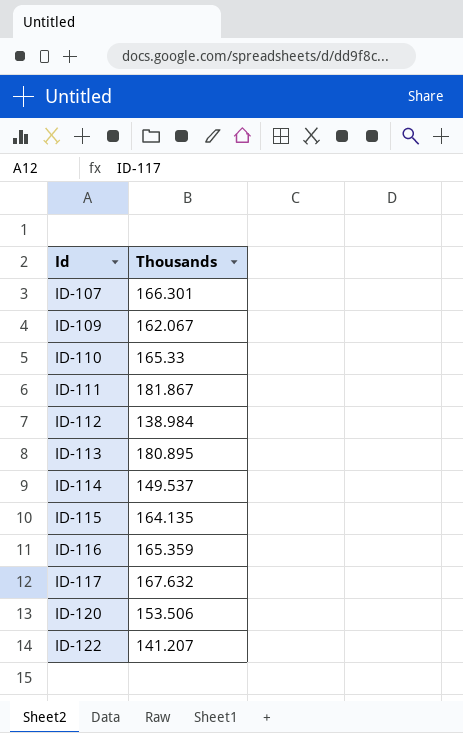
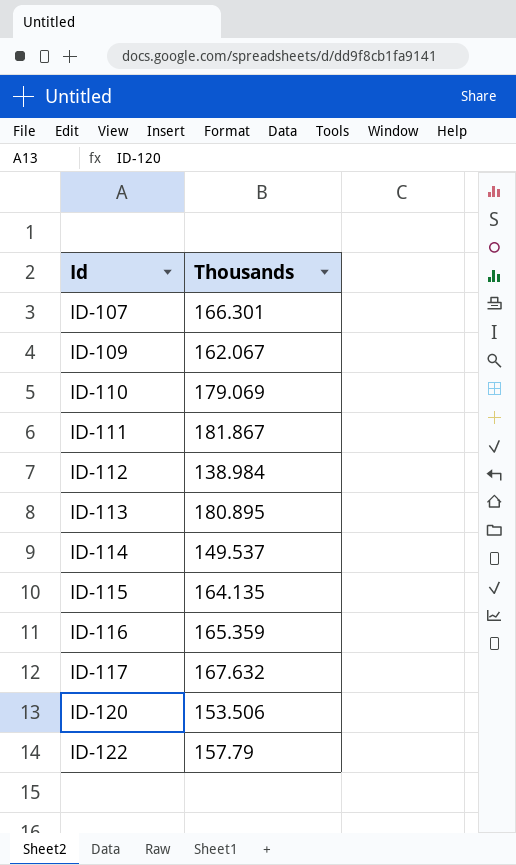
ID-110 | Thousands: 165.33 -> 179.069
ID-122 | Thousands: 141.207 -> 157.79

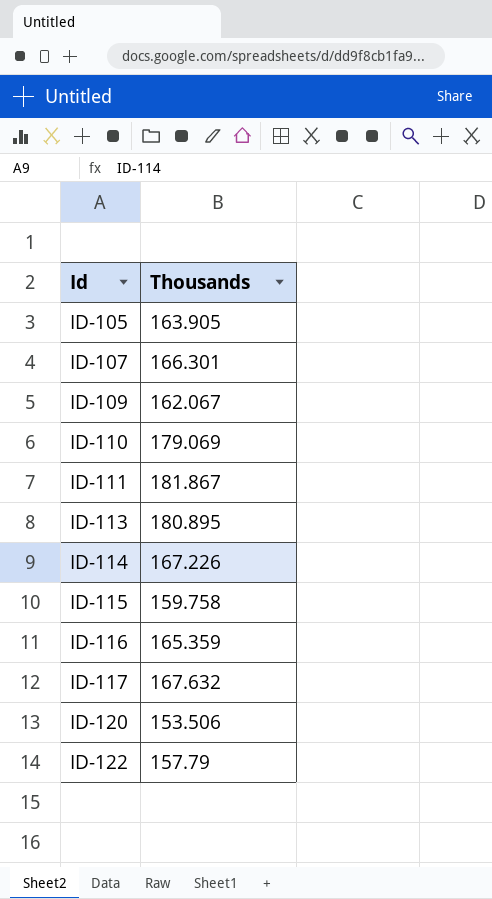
row ID-112: 138.984 -> none
row ID-105: none -> 163.905
ID-114 | Thousands: 149.537 -> 167.226
ID-115 | Thousands: 164.135 -> 159.758

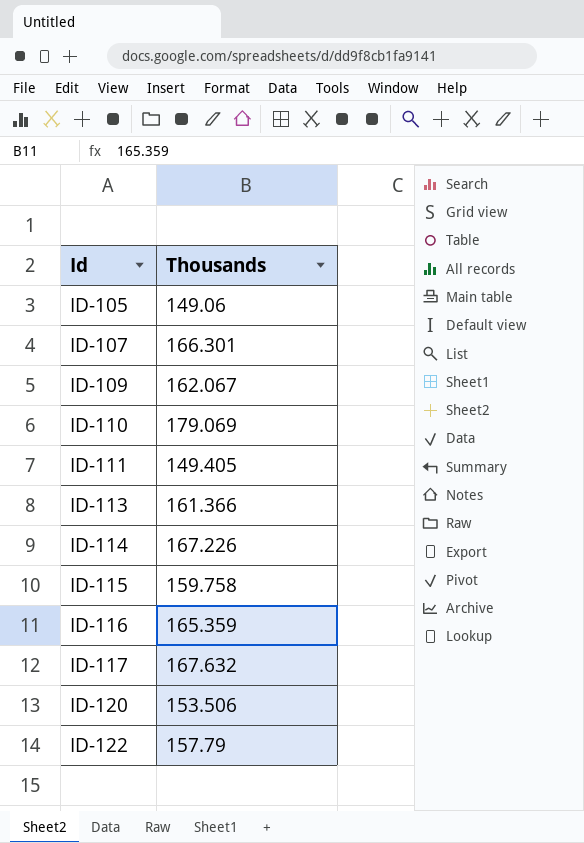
ID-105 | Thousands: 163.905 -> 149.06
ID-111 | Thousands: 181.867 -> 149.405
ID-113 | Thousands: 180.895 -> 161.366

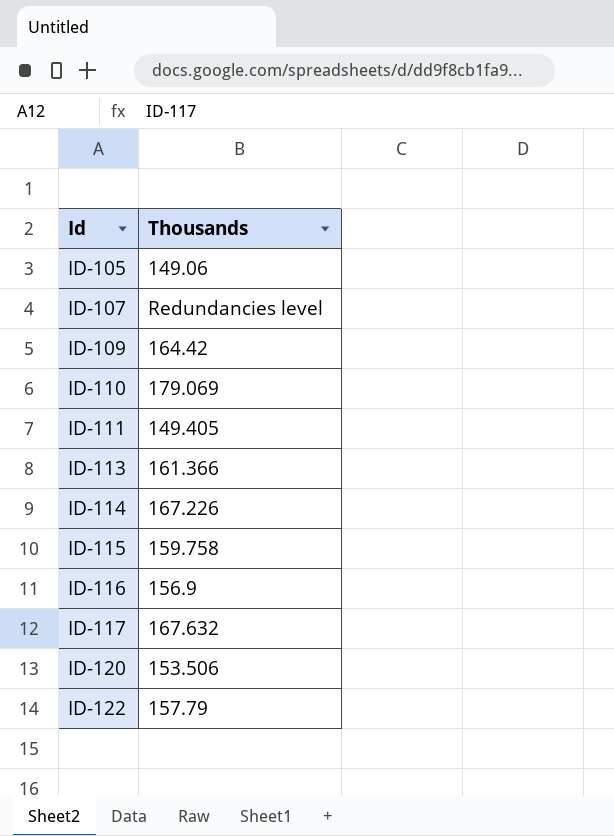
ID-107 | Thousands: 166.301 -> Redundancies level
ID-109 | Thousands: 162.067 -> 164.42
ID-116 | Thousands: 165.359 -> 156.9

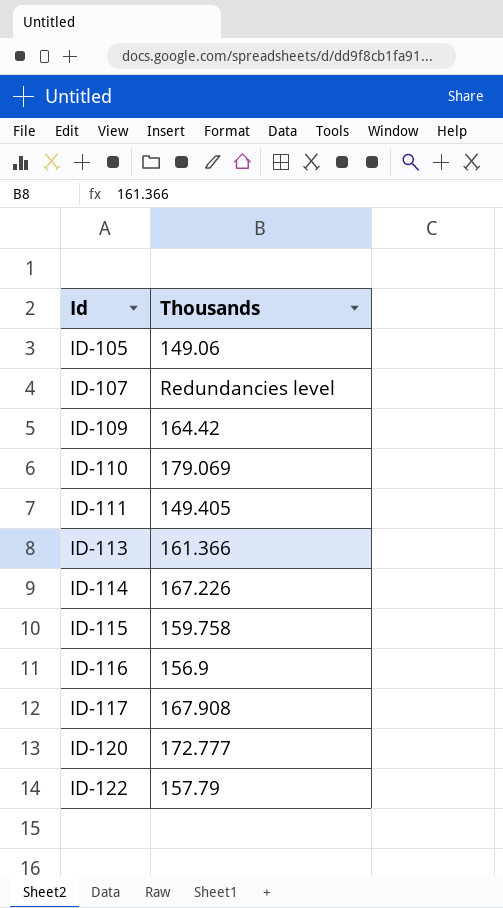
ID-117 | Thousands: 167.632 -> 167.908
ID-120 | Thousands: 153.506 -> 172.777

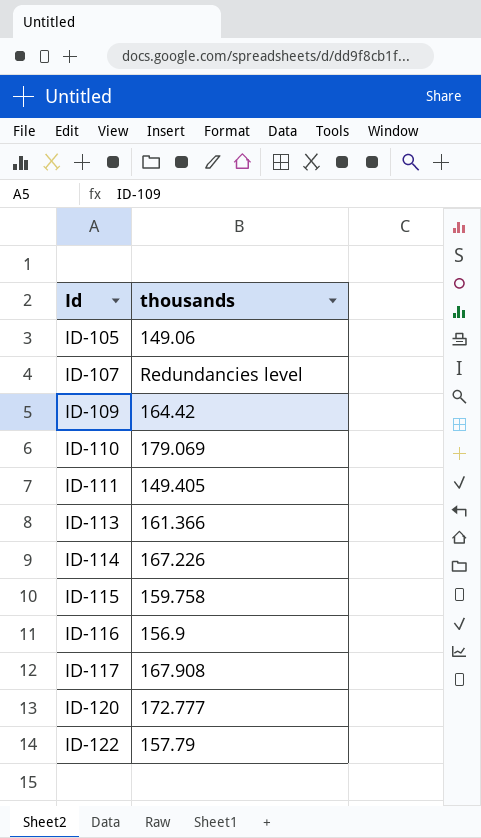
column name: Thousands -> thousands

